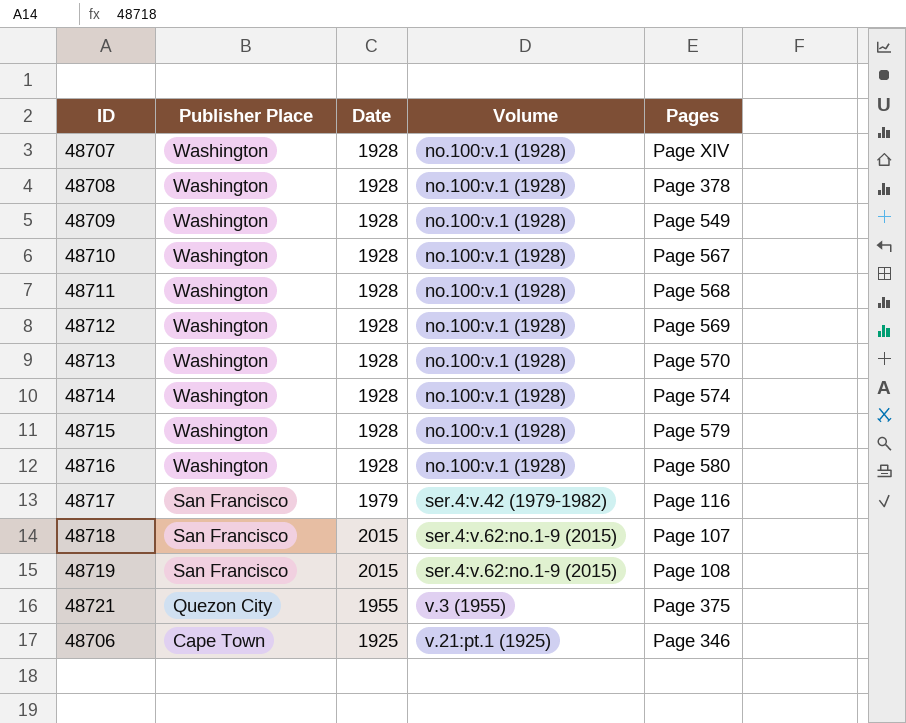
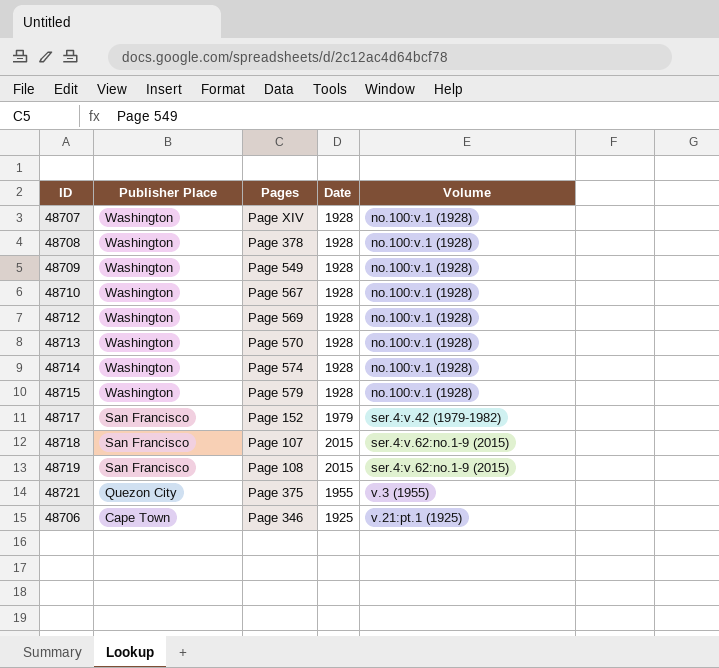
column Pages | position: 5 -> 3
row 48711: Washington | 1928 | no.100:v.1 (1928) | Page 568 -> none
row 48716: Washington | 1928 | no.100:v.1 (1928) | Page 580 -> none
48717 | Pages: Page 116 -> Page 152

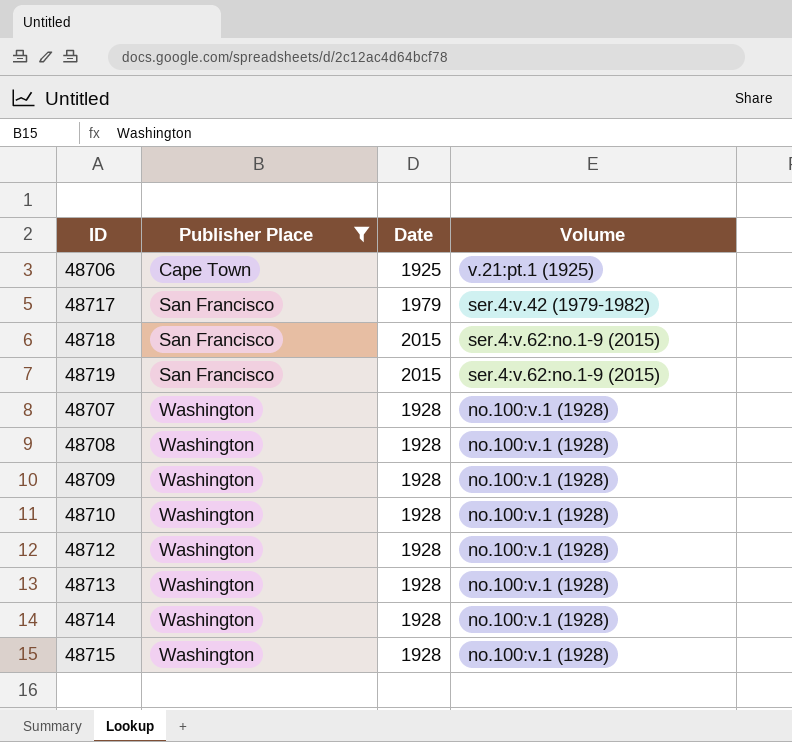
filter: none -> Publisher Place != Quezon City
row order: Publisher Place descending -> Publisher Place ascending
column Pages | position: 3 -> none

